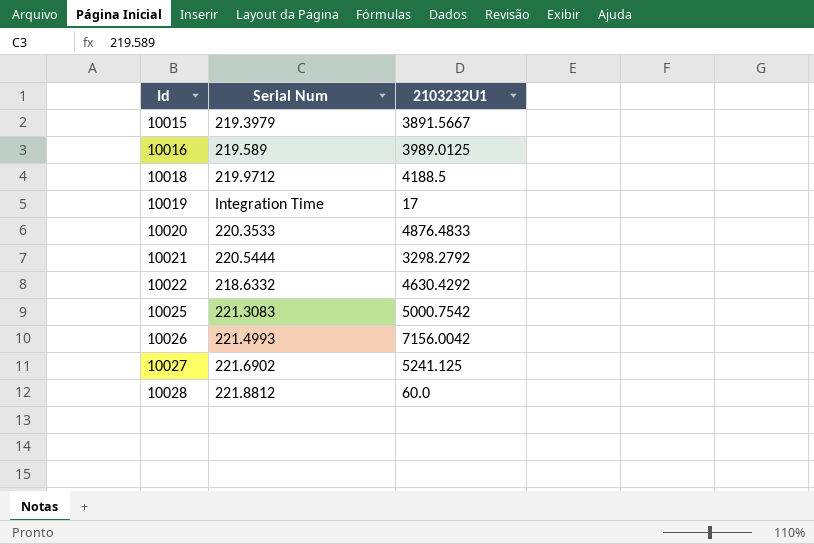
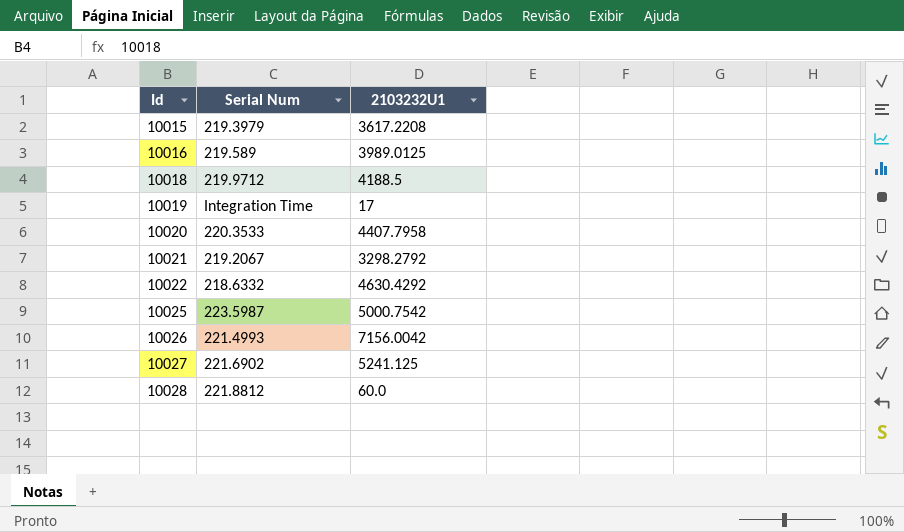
10015 | 2103232U1: 3891.5667 -> 3617.2208
10020 | 2103232U1: 4876.4833 -> 4407.7958
10021 | Serial Num: 220.5444 -> 219.2067
10025 | Serial Num: 221.3083 -> 223.5987

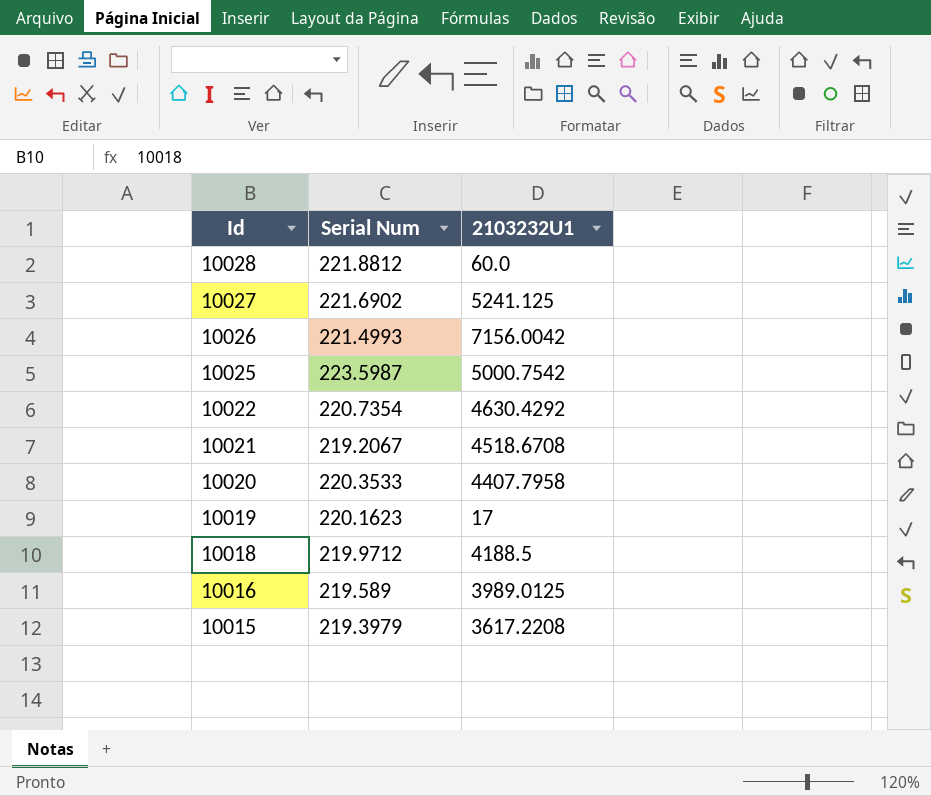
row order: Id ascending -> Id descending
10022 | Serial Num: 218.6332 -> 220.7354
10021 | 2103232U1: 3298.2792 -> 4518.6708
10019 | Serial Num: Integration Time -> 220.1623

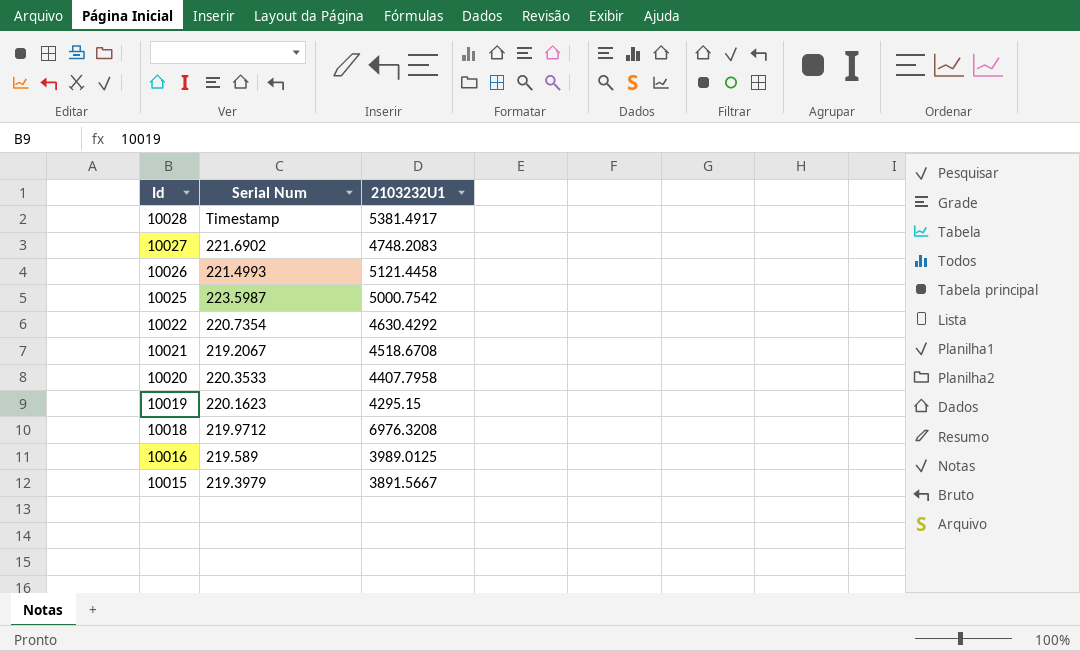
10028 | Serial Num: 221.8812 -> Timestamp
10028 | 2103232U1: 60.0 -> 5381.4917
10027 | 2103232U1: 5241.125 -> 4748.2083
10026 | 2103232U1: 7156.0042 -> 5121.4458
10019 | 2103232U1: 17 -> 4295.15
10018 | 2103232U1: 4188.5 -> 6976.3208
10015 | 2103232U1: 3617.2208 -> 3891.5667

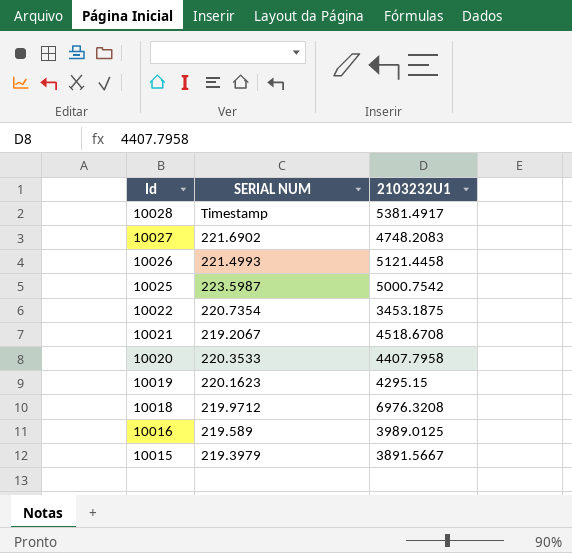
column name: Serial Num -> SERIAL NUM
10022 | 2103232U1: 4630.4292 -> 3453.1875

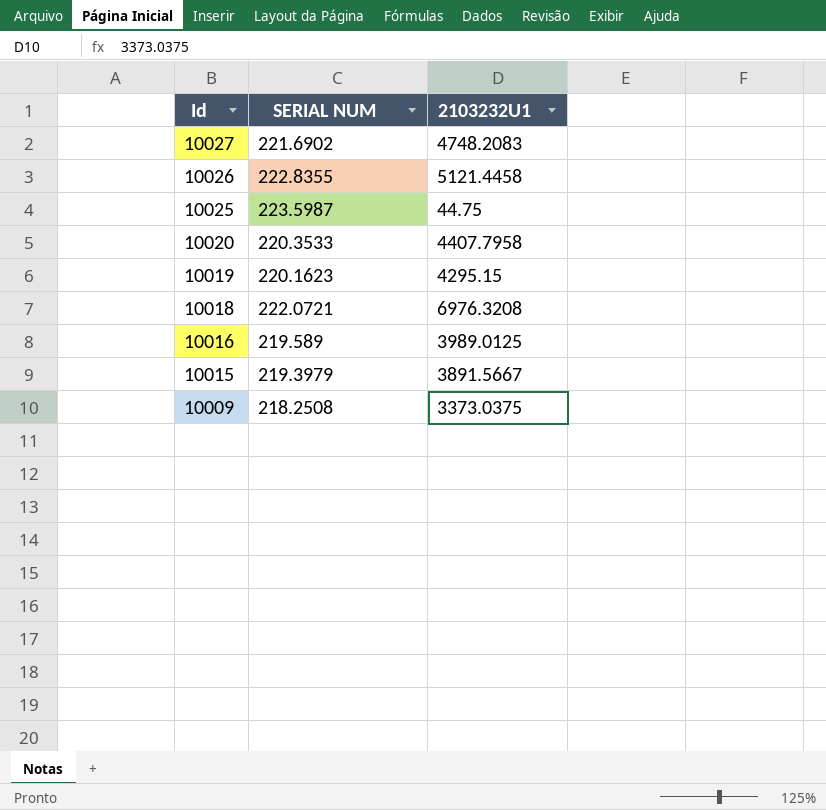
row 10028: Timestamp | 5381.4917 -> none
row 10022: 220.7354 | 3453.1875 -> none
row 10021: 219.2067 | 4518.6708 -> none
10026 | SERIAL NUM: 221.4993 -> 222.8355
10025 | 2103232U1: 5000.7542 -> 44.75
10018 | SERIAL NUM: 219.9712 -> 222.0721
row 10009: none -> 218.2508 | 3373.0375

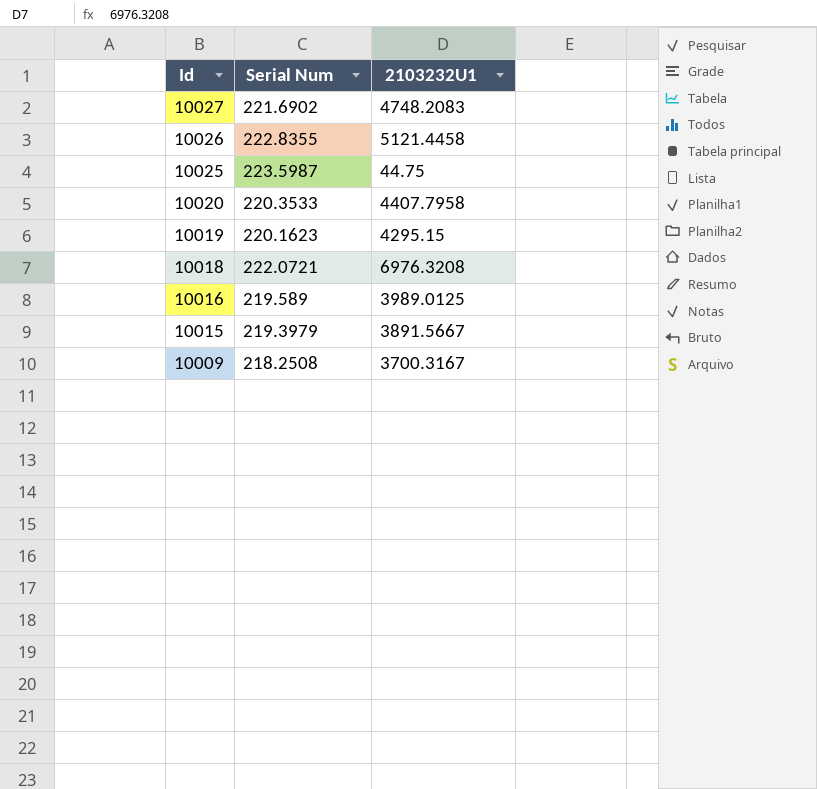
column name: SERIAL NUM -> Serial Num
10009 | 2103232U1: 3373.0375 -> 3700.3167

